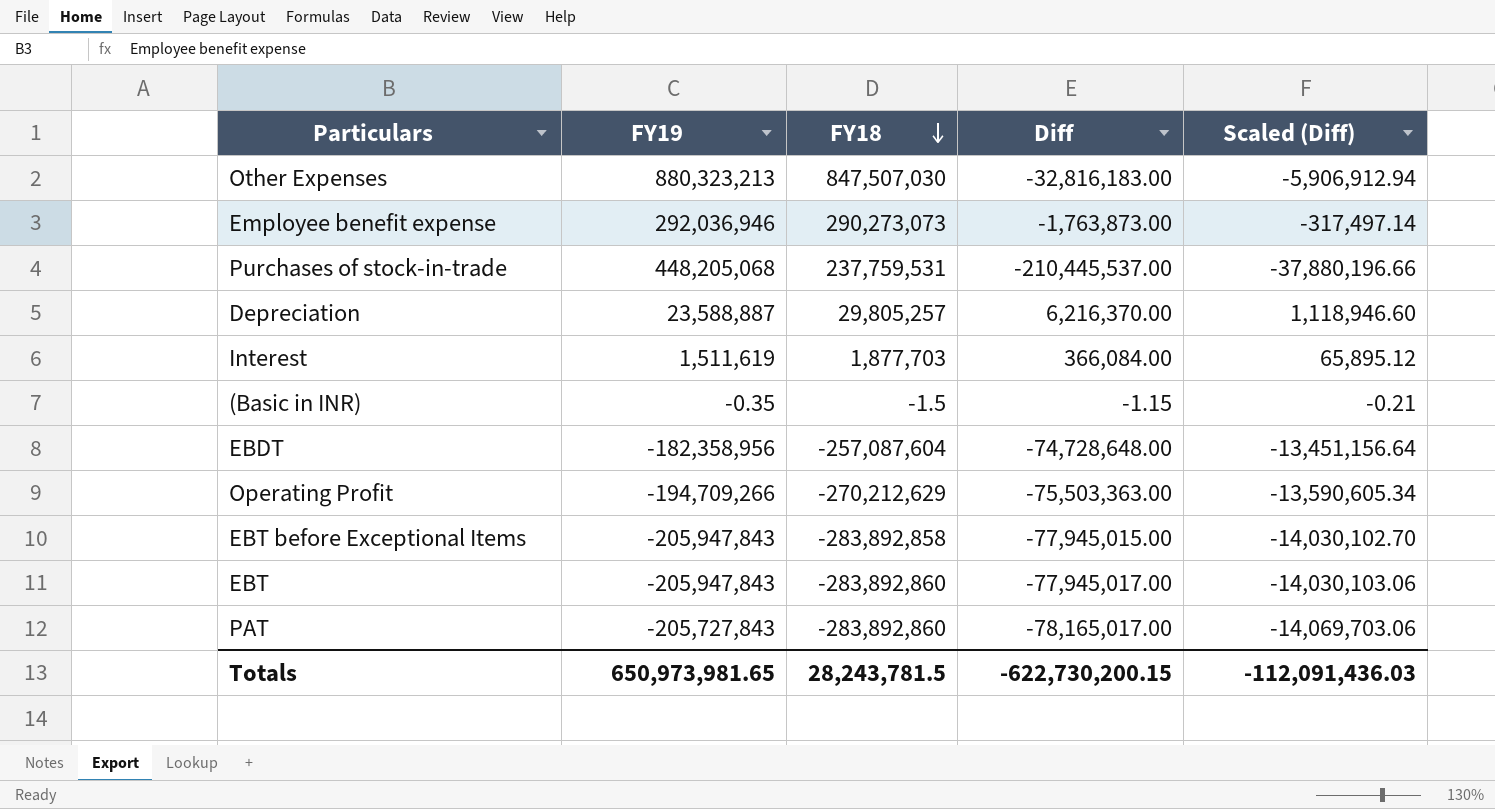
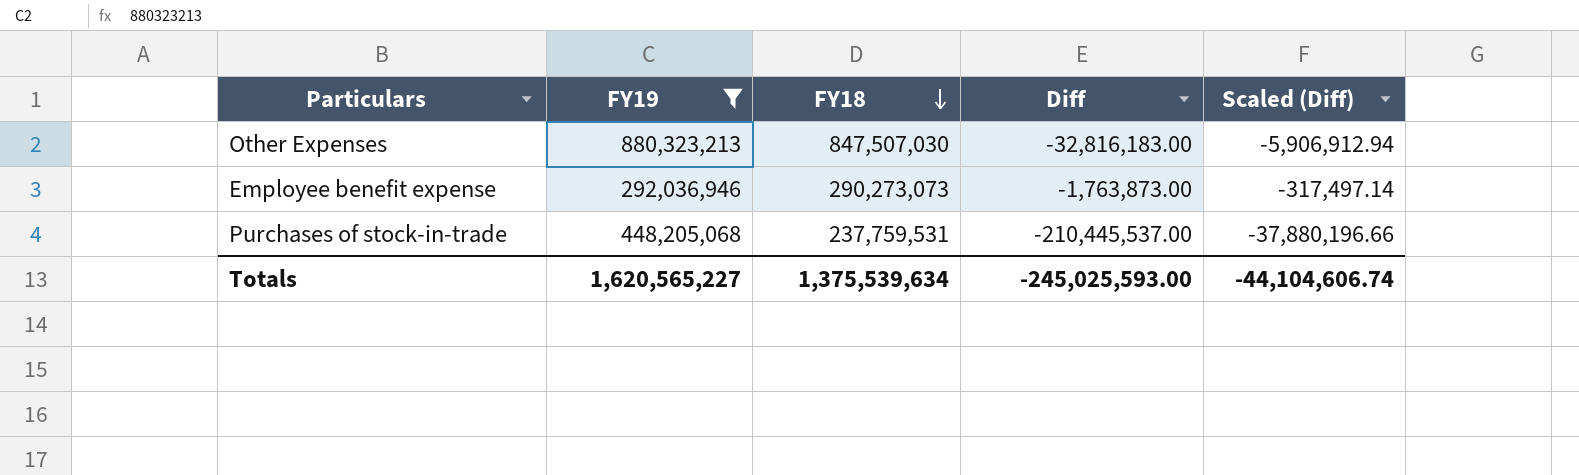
filter: none -> FY19 >= 292,036,946
Totals | FY19: 650,973,981.65 -> 1,620,565,227
Totals | FY18: 28,243,781.5 -> 1,375,539,634
Totals | Diff: -622,730,200.15 -> -245,025,593.00
Totals | Scaled (Diff): -112,091,436.03 -> -44,104,606.74

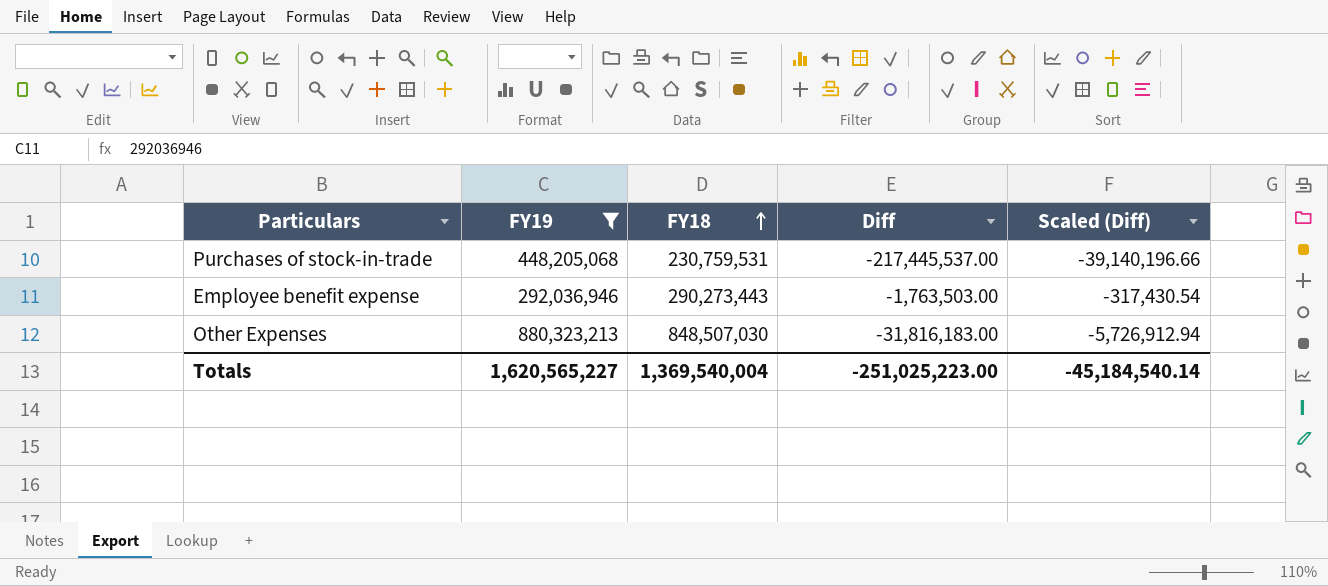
row order: FY18 descending -> FY18 ascending
Purchases of stock-in-trade | FY18: 237,759,531 -> 230,759,531
Purchases of stock-in-trade | Diff: -210,445,537.00 -> -217,445,537.00
Purchases of stock-in-trade | Scaled (Diff): -37,880,196.66 -> -39,140,196.66
Employee benefit expense | FY18: 290,273,073 -> 290,273,443
Employee benefit expense | Diff: -1,763,873.00 -> -1,763,503.00
Employee benefit expense | Scaled (Diff): -317,497.14 -> -317,430.54
Other Expenses | FY18: 847,507,030 -> 848,507,030
Other Expenses | Diff: -32,816,183.00 -> -31,816,183.00
Other Expenses | Scaled (Diff): -5,906,912.94 -> -5,726,912.94
Totals | FY18: 1,375,539,634 -> 1,369,540,004
Totals | Diff: -245,025,593.00 -> -251,025,223.00
Totals | Scaled (Diff): -44,104,606.74 -> -45,184,540.14

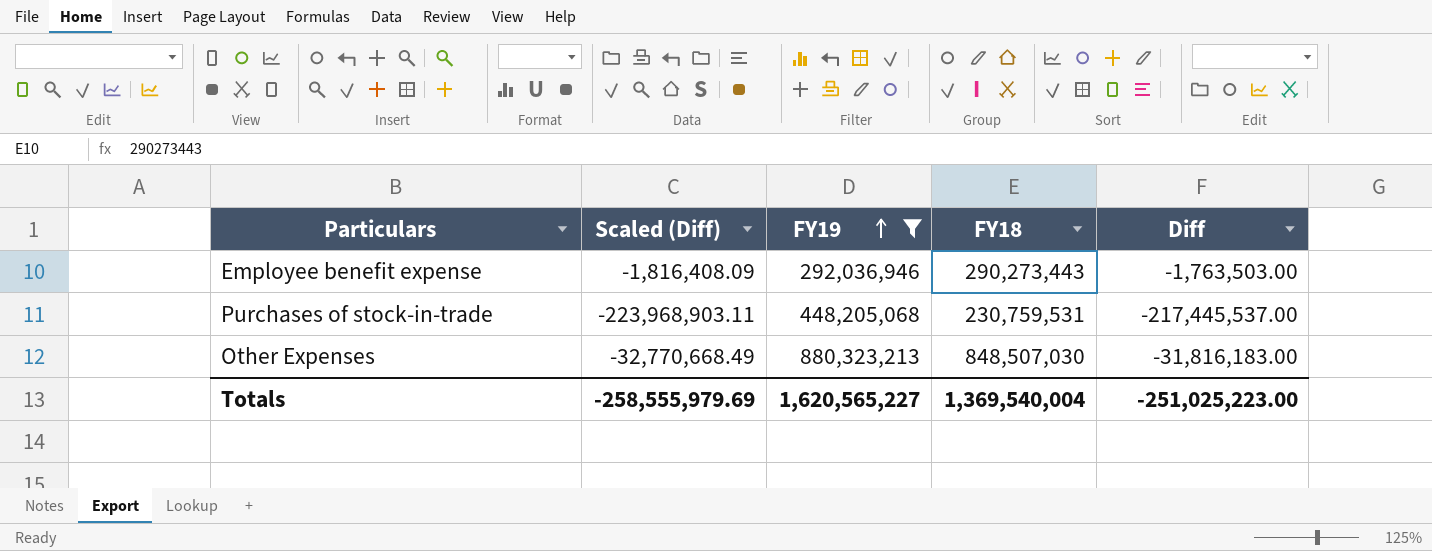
row order: FY18 ascending -> FY19 ascending
column Scaled (Diff) | formula: [Diff] * 0.18 -> [Diff] * 1.03
column Scaled (Diff) | position: 5 -> 2
Totals | Scaled (Diff): -45,184,540.14 -> -258,555,979.69

